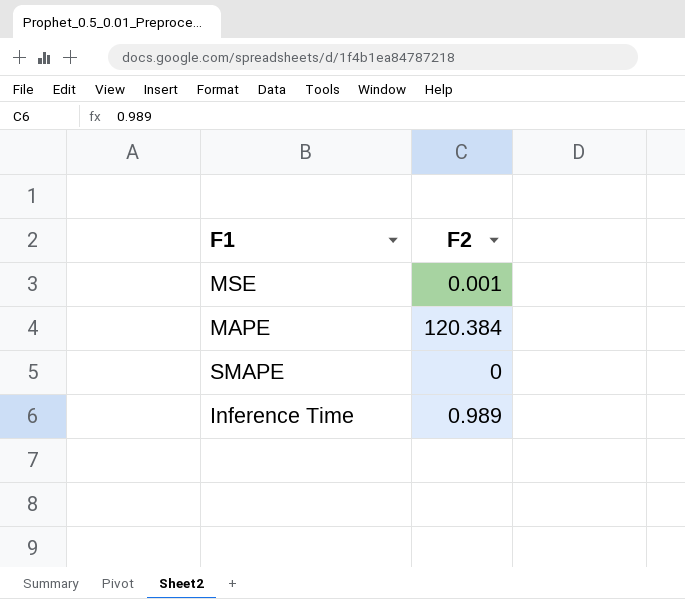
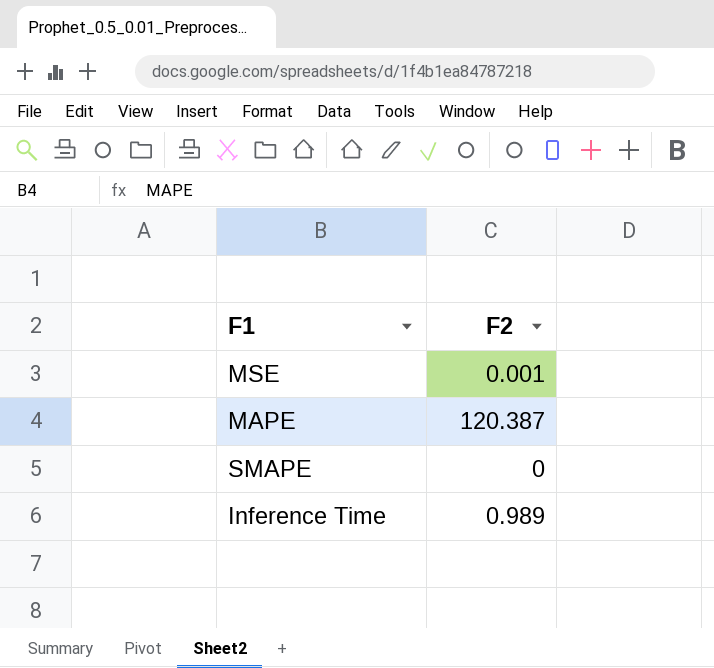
MAPE | F2: 120.384 -> 120.387

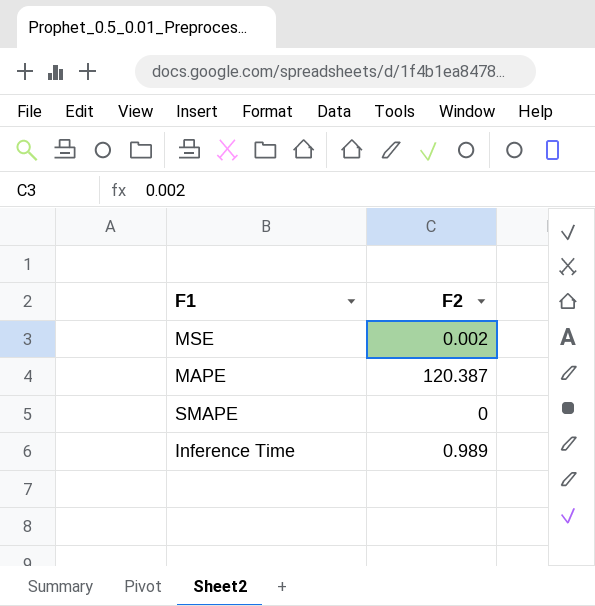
MSE | F2: 0.001 -> 0.002

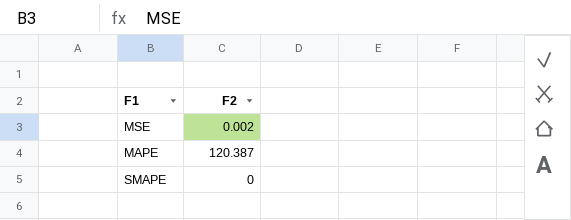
row Inference Time: 0.989 -> none

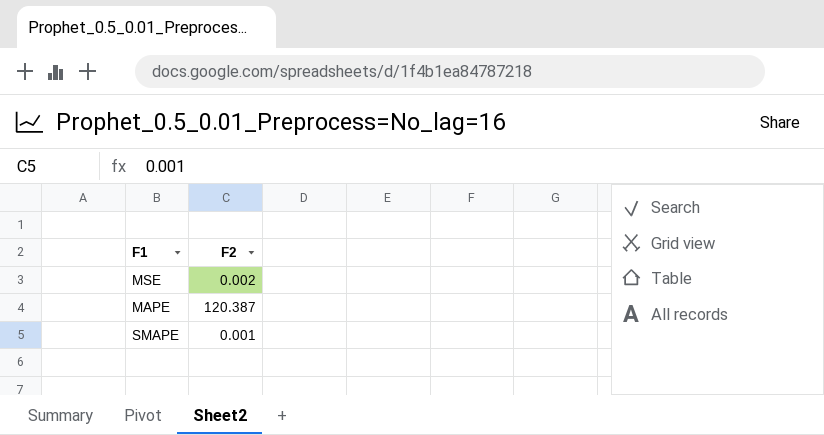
SMAPE | F2: 0 -> 0.001

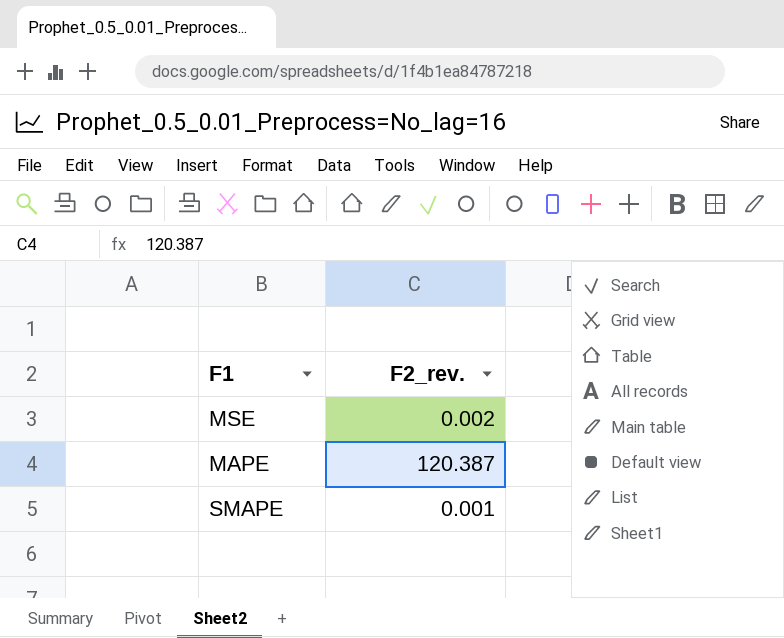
column name: F2 -> F2_rev.

